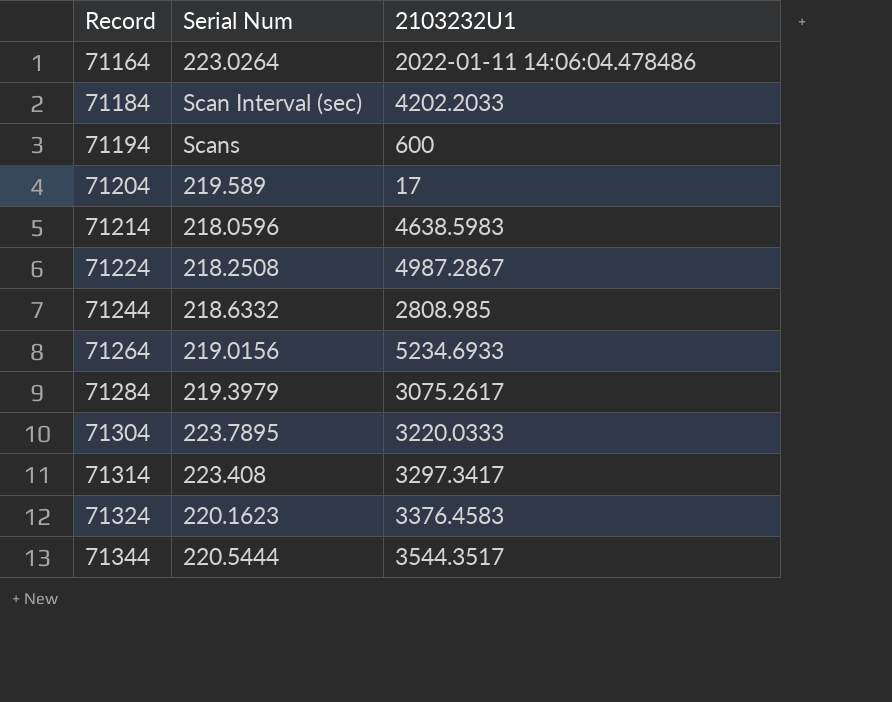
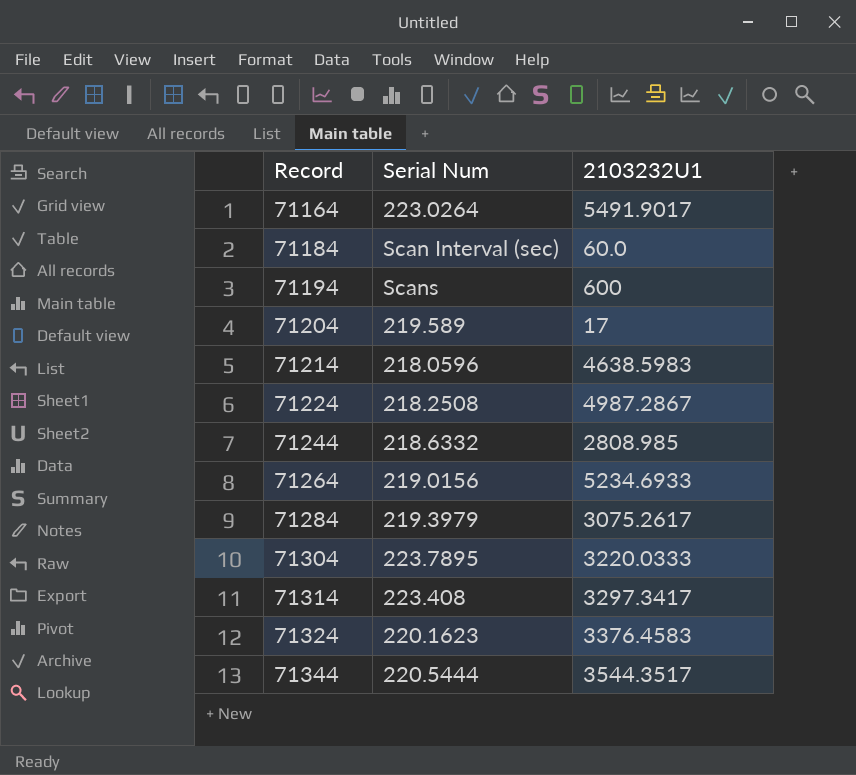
71164 | 2103232U1: 2022-01-11 14:06:04.478486 -> 5491.9017
71184 | 2103232U1: 4202.2033 -> 60.0

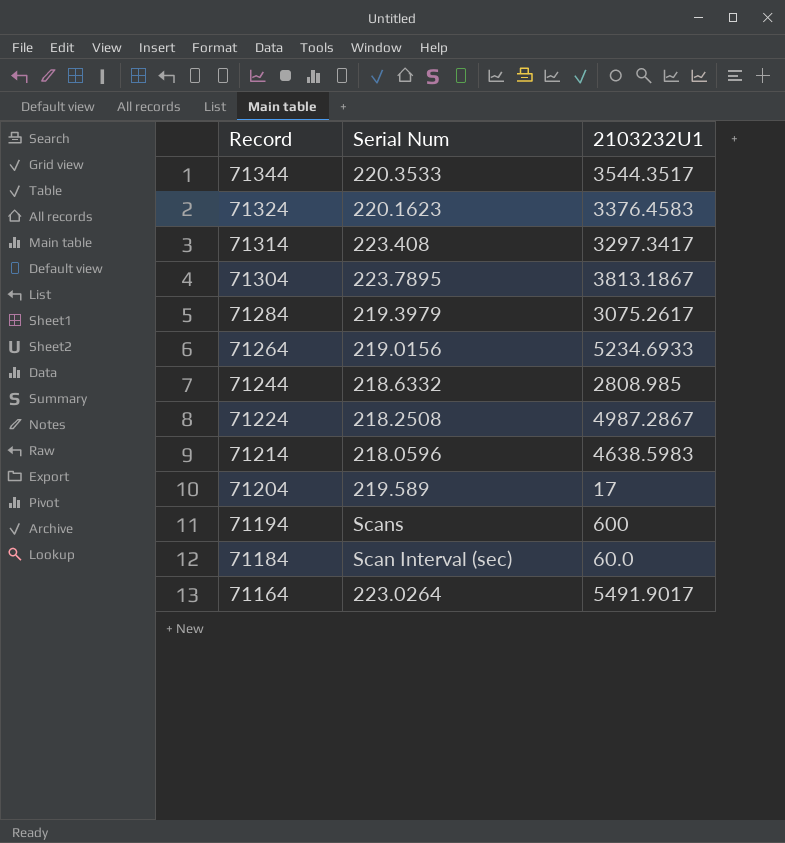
row order: Record ascending -> Record descending
71344 | Serial Num: 220.5444 -> 220.3533
71304 | 2103232U1: 3220.0333 -> 3813.1867

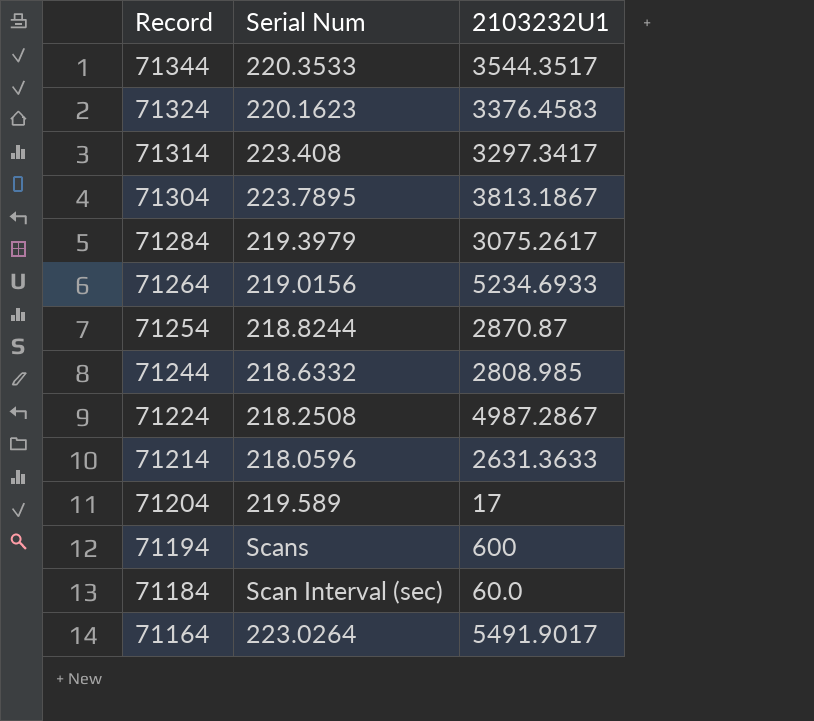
row 71254: none -> 218.8244 | 2870.87
71214 | 2103232U1: 4638.5983 -> 2631.3633

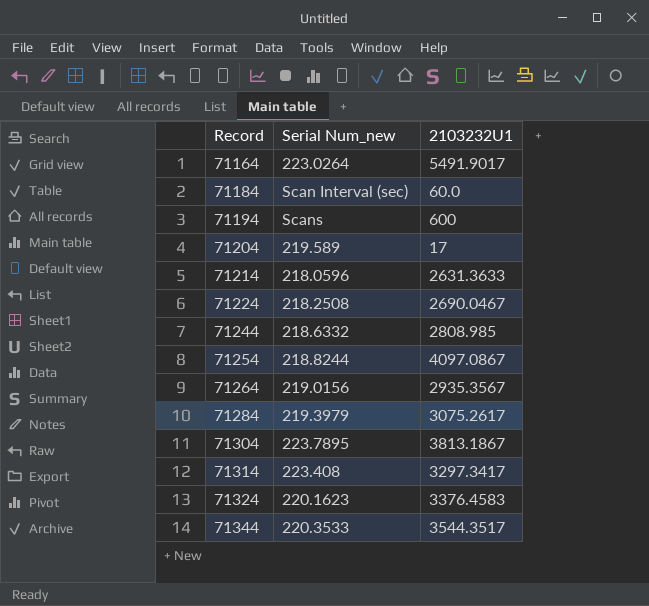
row order: Record descending -> Record ascending
column name: Serial Num -> Serial Num_new
71224 | 2103232U1: 4987.2867 -> 2690.0467
71254 | 2103232U1: 2870.87 -> 4097.0867
71264 | 2103232U1: 5234.6933 -> 2935.3567

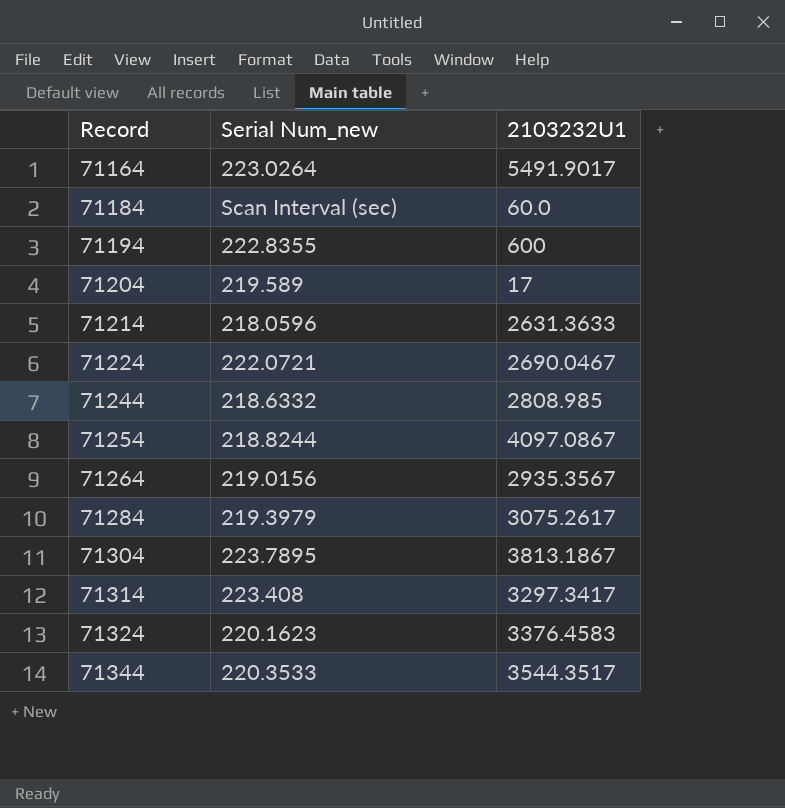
71194 | Serial Num_new: Scans -> 222.8355
71224 | Serial Num_new: 218.2508 -> 222.0721

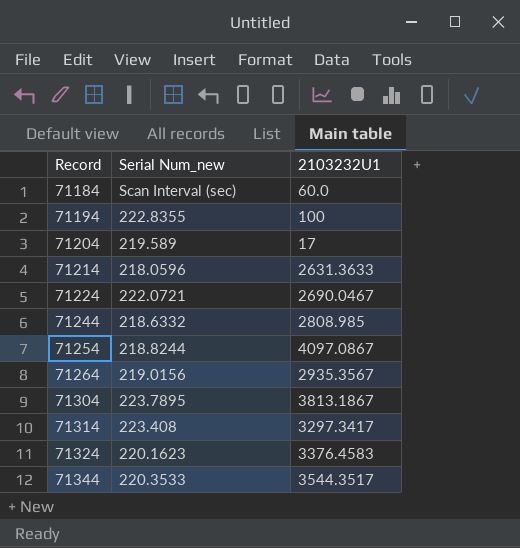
row 71164: 223.0264 | 5491.9017 -> none
row 71284: 219.3979 | 3075.2617 -> none
71194 | 2103232U1: 600 -> 100

